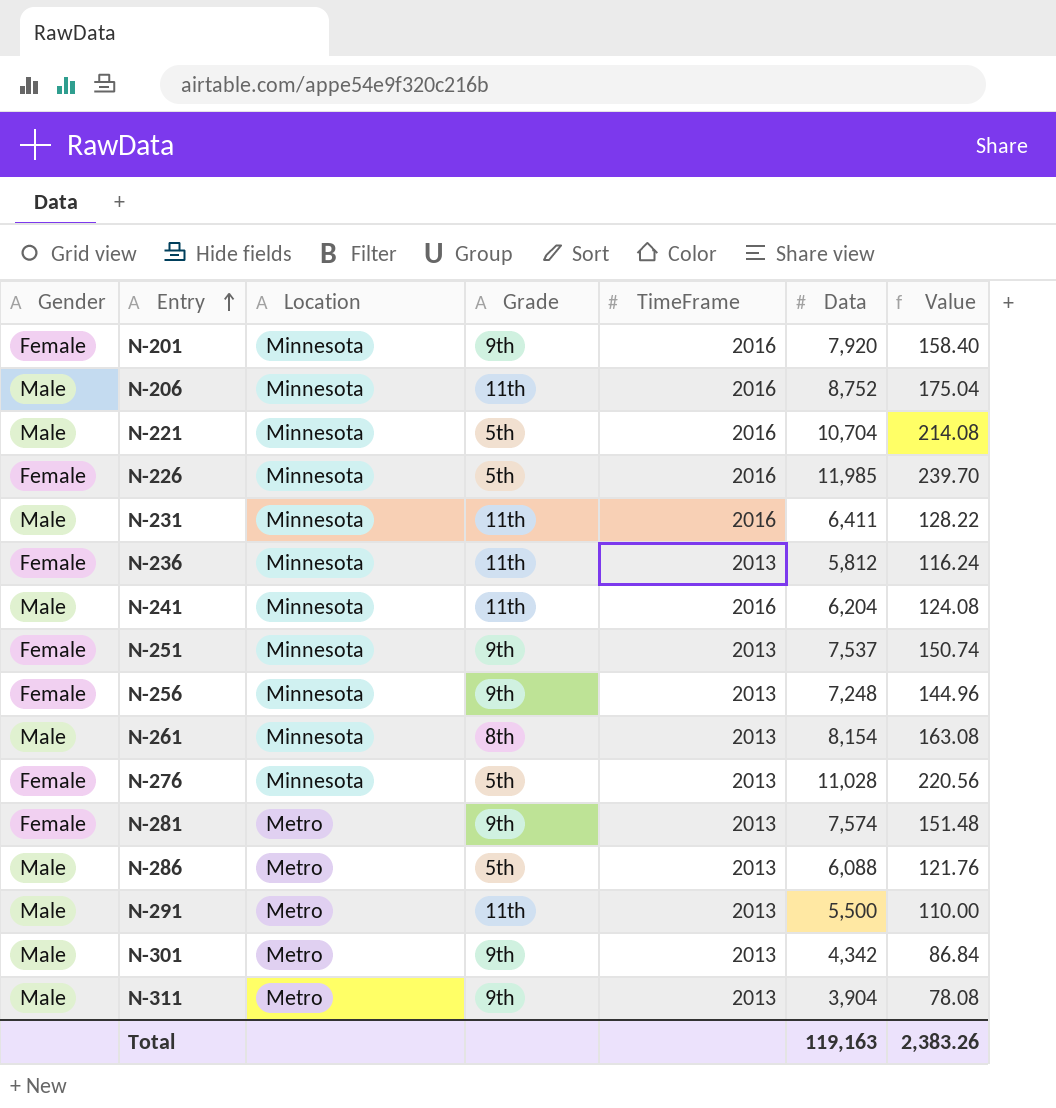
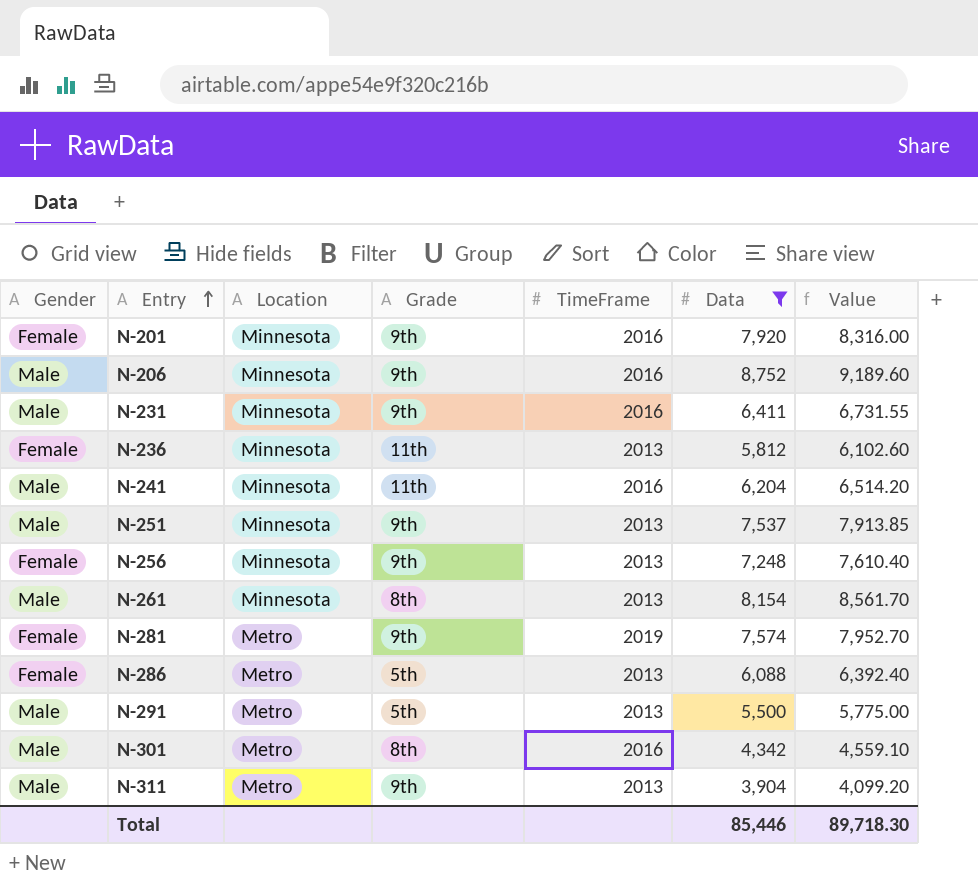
filter: none -> Data <= 8,752
column Value | formula: [Data] * 0.02 -> [Data] * 1.05
N-206 | Grade: 11th -> 9th
N-231 | Grade: 11th -> 9th
N-251 | Gender: Female -> Male
N-281 | TimeFrame: 2013 -> 2019
N-286 | Gender: Male -> Female
N-291 | Grade: 11th -> 5th
N-301 | Grade: 9th -> 8th
N-301 | TimeFrame: 2013 -> 2016
Total | Data: 119,163 -> 85,446
Total | Value: 2,383.26 -> 89,718.30

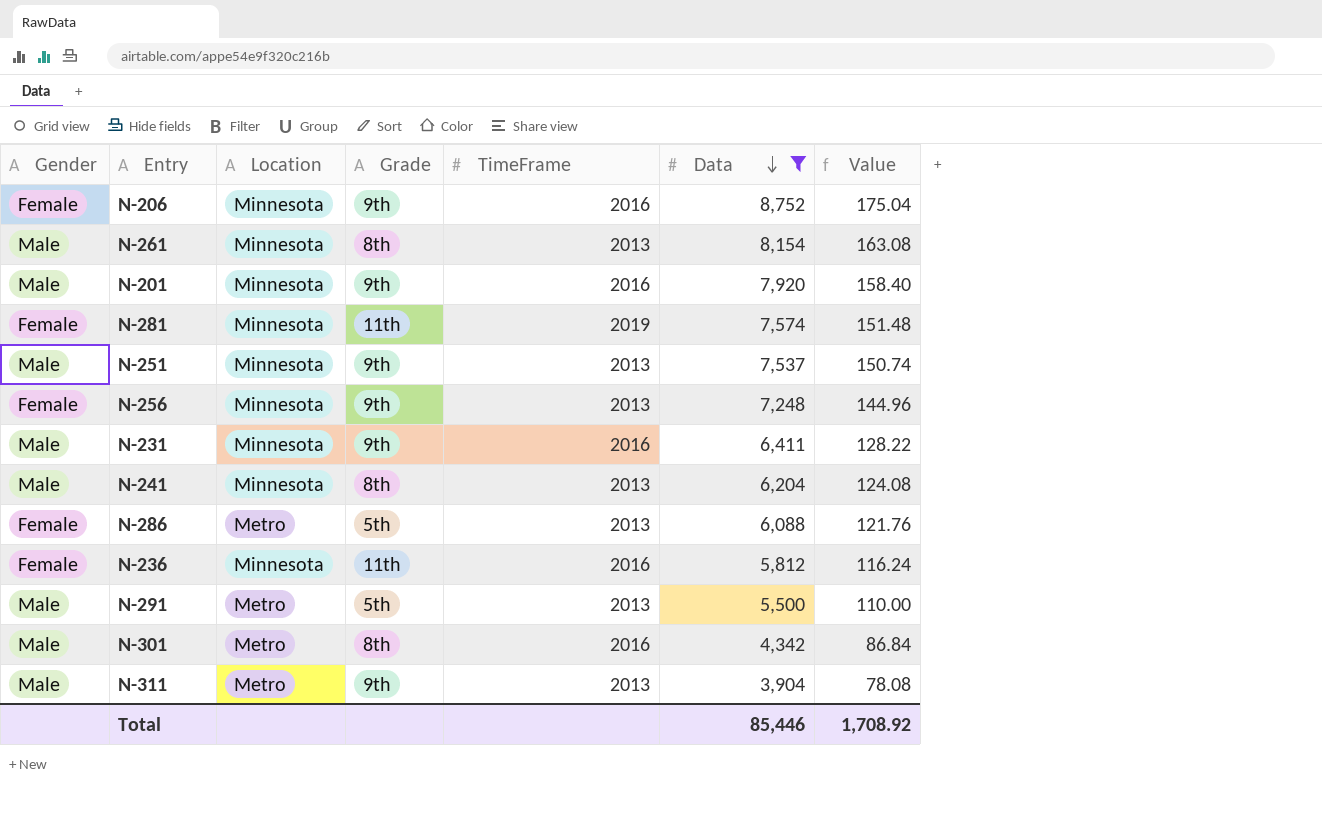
row order: Entry ascending -> Data descending
column Value | formula: [Data] * 1.05 -> [Data] * 0.02
N-206 | Gender: Male -> Female
N-201 | Gender: Female -> Male
N-281 | Location: Metro -> Minnesota
N-281 | Grade: 9th -> 11th
N-241 | Grade: 11th -> 8th
N-241 | TimeFrame: 2016 -> 2013
N-236 | TimeFrame: 2013 -> 2016
Total | Value: 89,718.30 -> 1,708.92

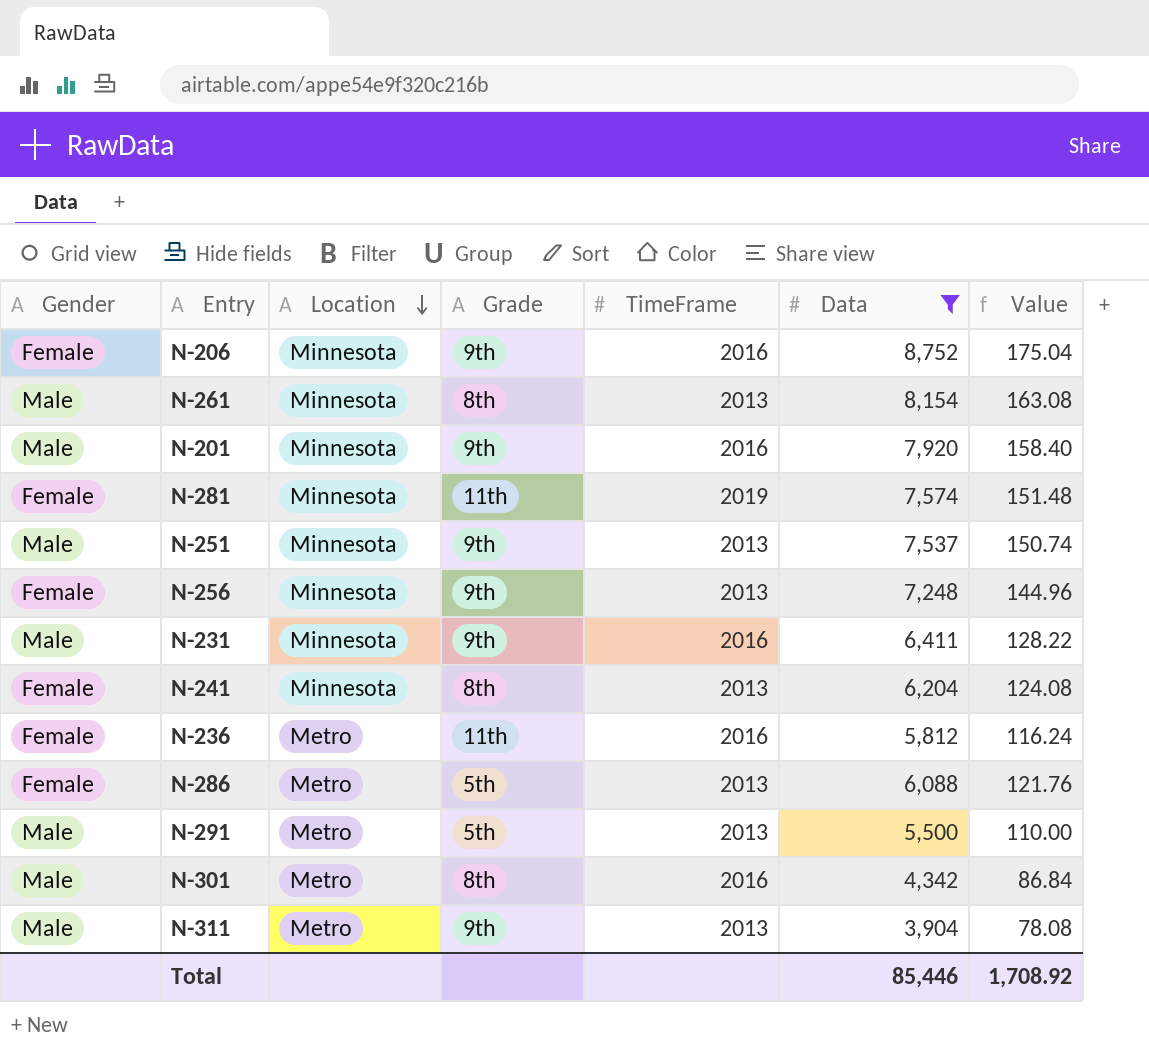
row order: Data descending -> Location descending
N-241 | Gender: Male -> Female
N-236 | Location: Minnesota -> Metro

